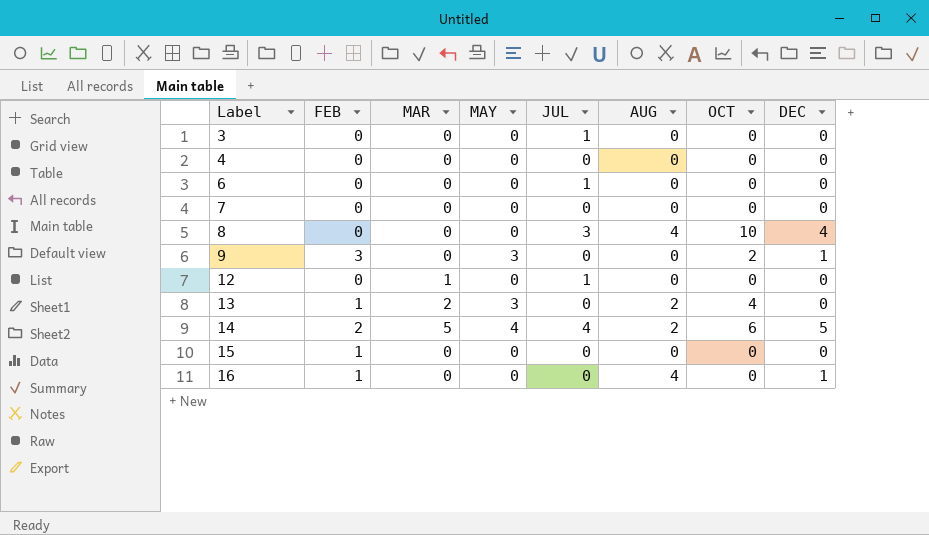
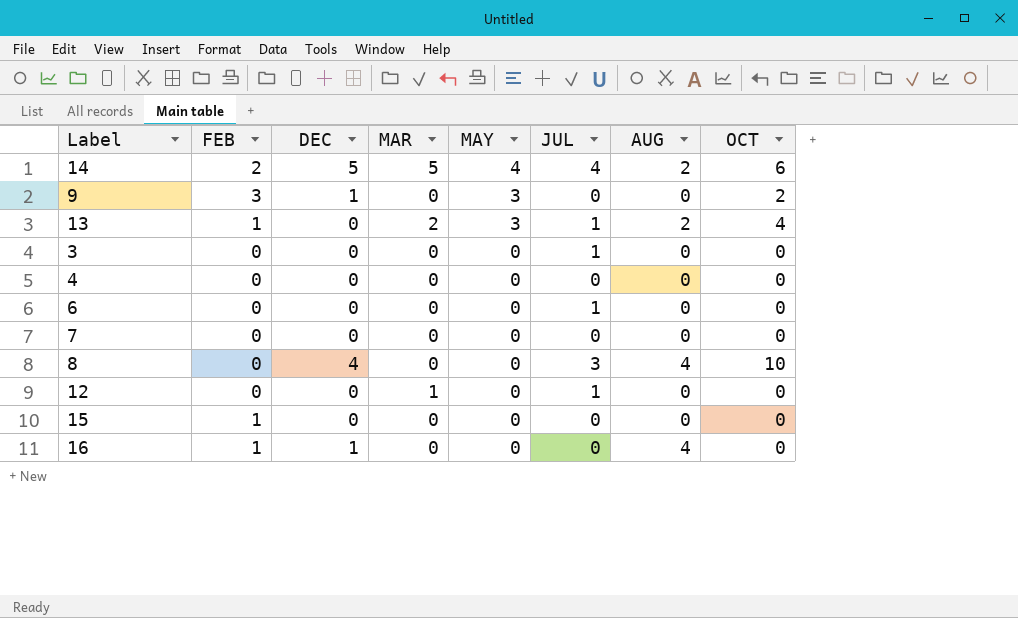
row order: Label ascending -> MAY descending
column DEC | position: 8 -> 3
13 | JUL: 0 -> 1

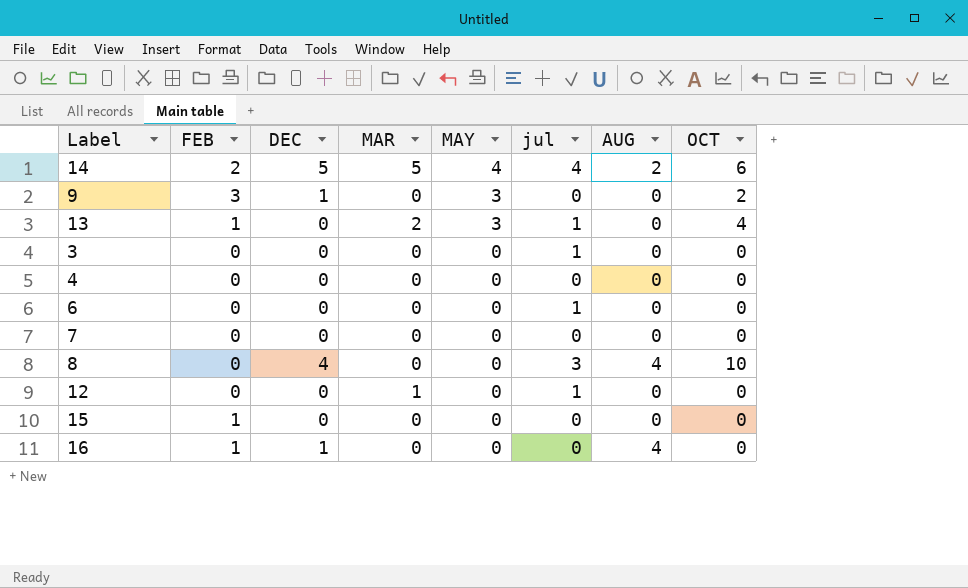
column name: JUL -> jul
13 | AUG: 2 -> 0

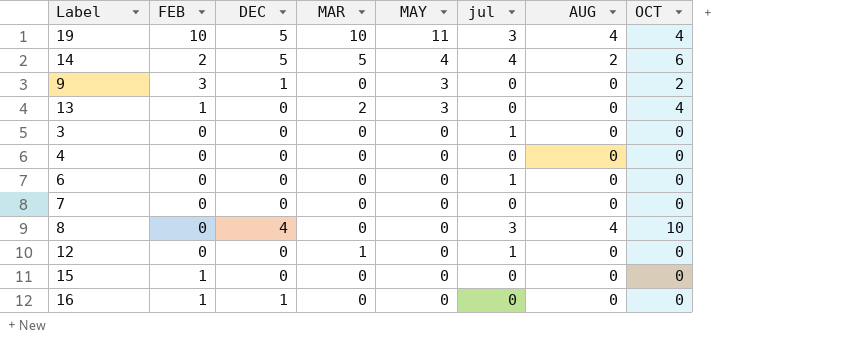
row 19: none -> 10 | 5 | 10 | 11 | 3 | 4 | 4
13 | jul: 1 -> 0
16 | AUG: 4 -> 0

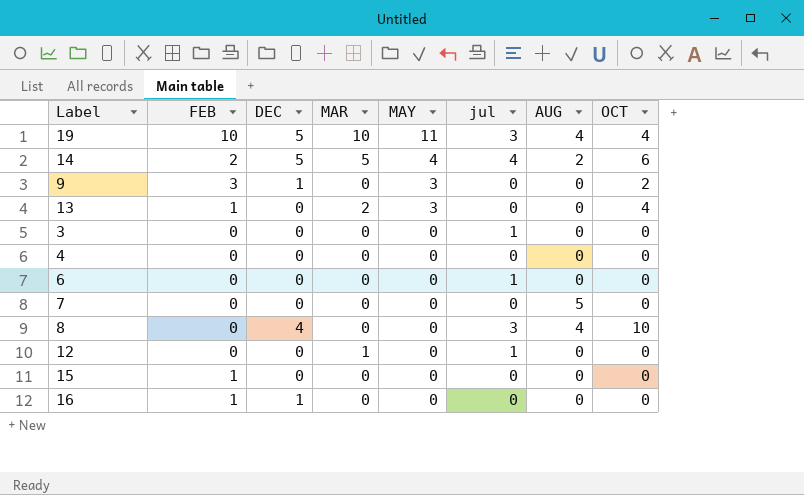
7 | AUG: 0 -> 5

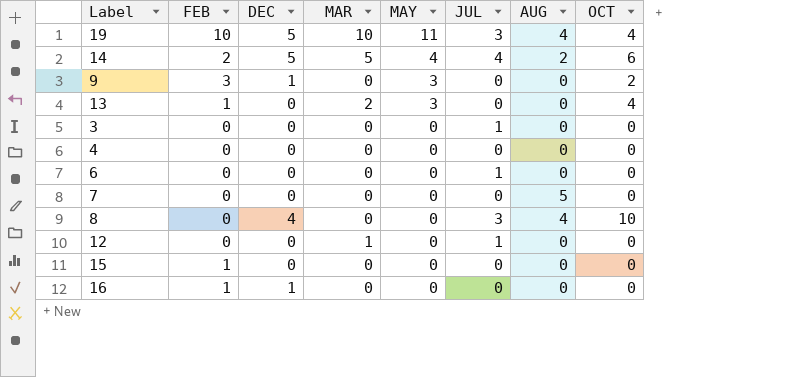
column name: jul -> JUL

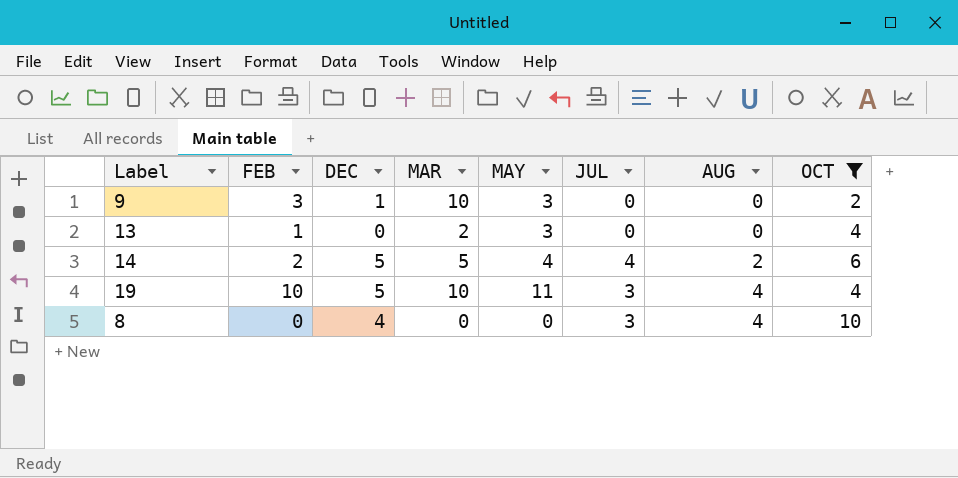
filter: none -> OCT != 0
row order: MAY descending -> AUG ascending
9 | MAR: 0 -> 10

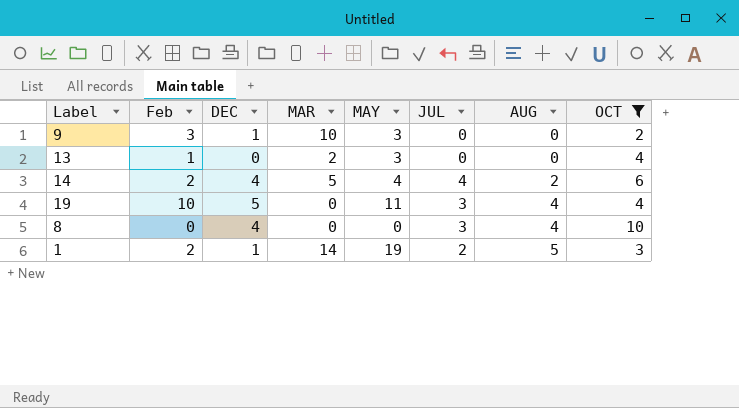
column name: FEB -> Feb
14 | DEC: 5 -> 4
19 | MAR: 10 -> 0
row 1: none -> 2 | 1 | 14 | 19 | 2 | 5 | 3

